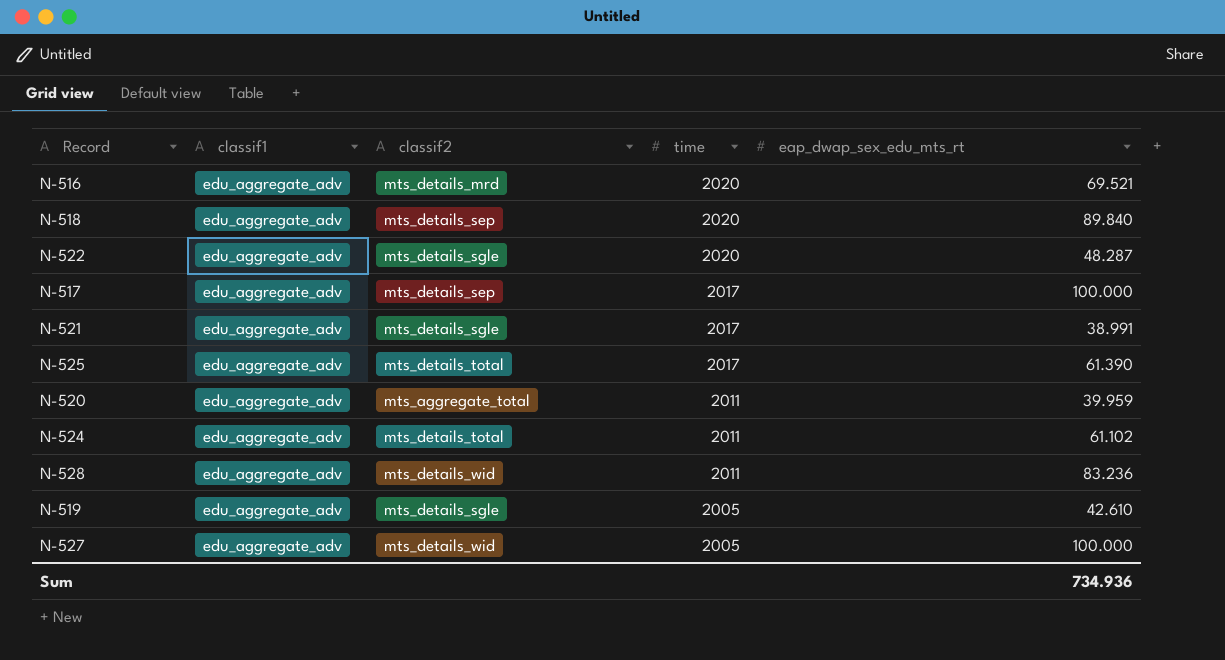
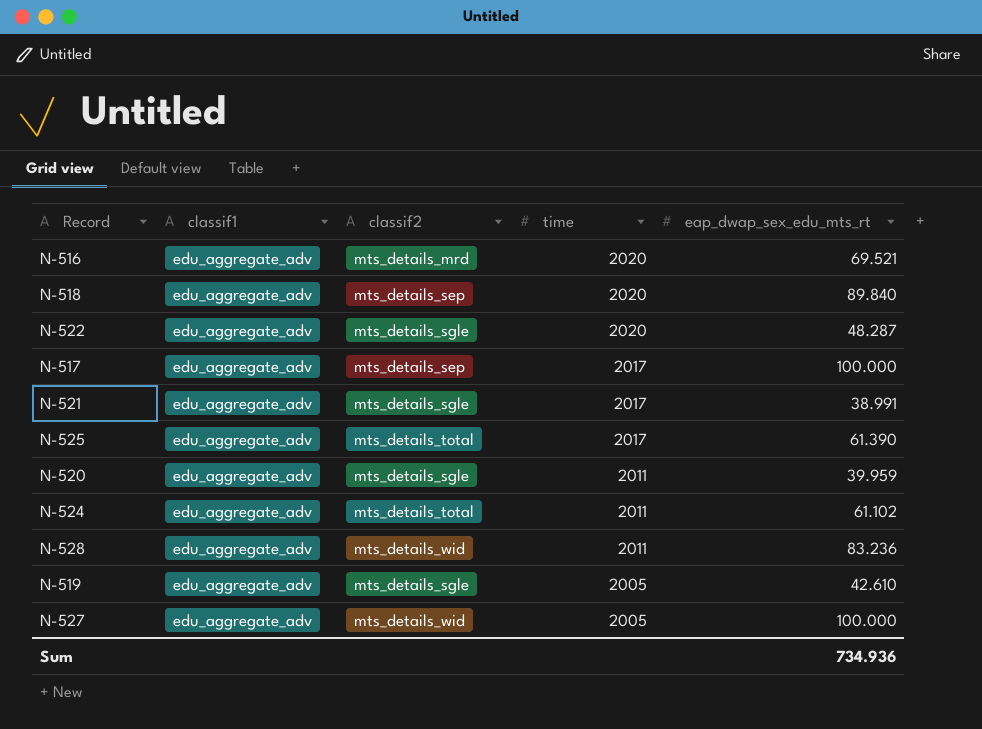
N-520 | classif2: mts_aggregate_total -> mts_details_sgle

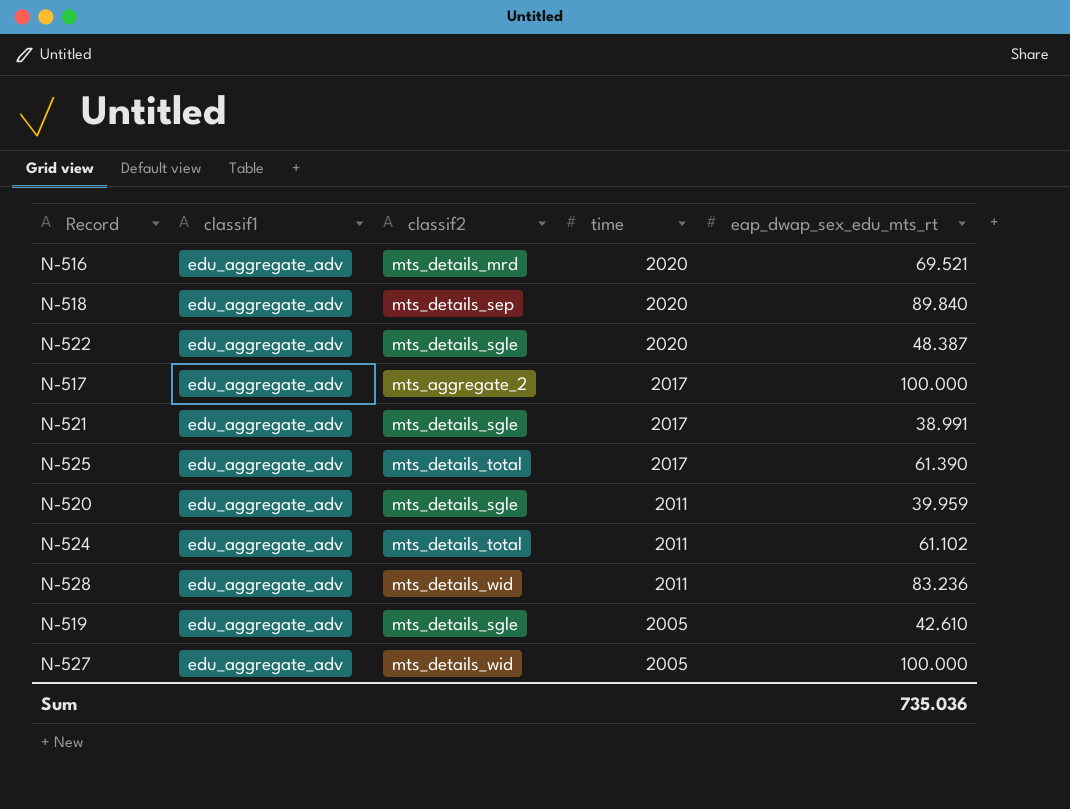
N-522 | eap_dwap_sex_edu_mts_rt: 48.287 -> 48.387
N-517 | classif2: mts_details_sep -> mts_aggregate_2
Sum | eap_dwap_sex_edu_mts_rt: 734.936 -> 735.036

